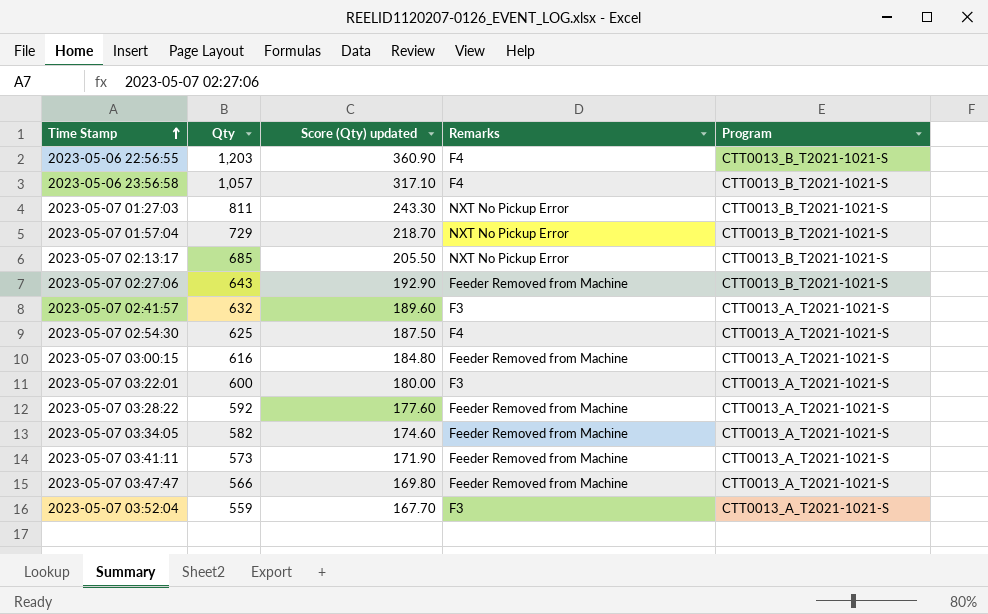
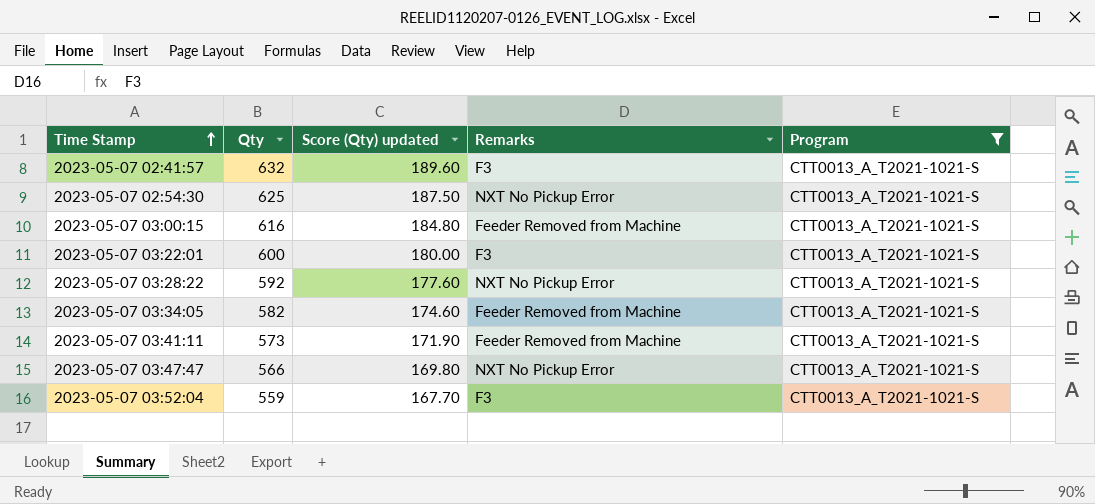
filter: none -> Program = CTT0013_A_T2021-1021-S
2023-05-07 02:54:30 | Remarks: F4 -> NXT No Pickup Error
2023-05-07 03:28:22 | Remarks: Feeder Removed from Machine -> NXT No Pickup Error
2023-05-07 03:47:47 | Remarks: Feeder Removed from Machine -> NXT No Pickup Error

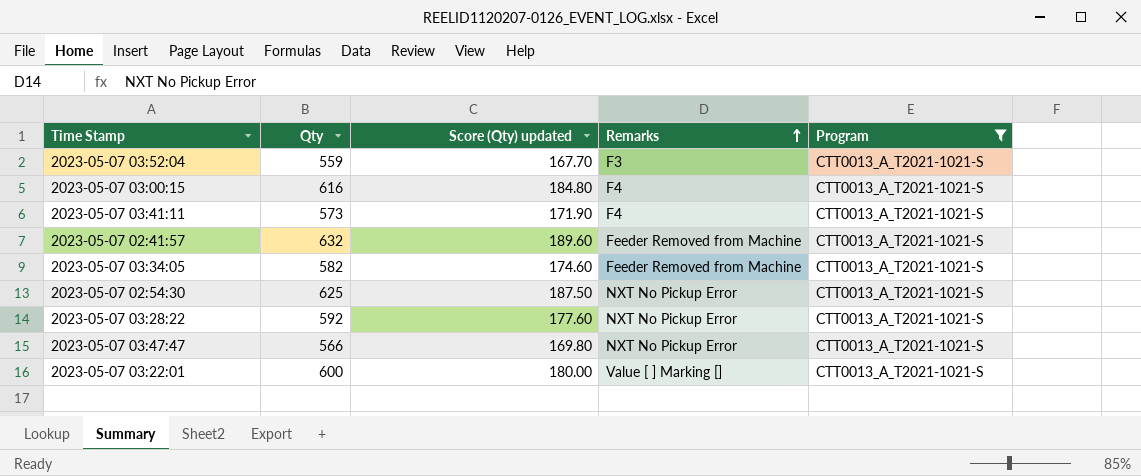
row order: Time Stamp ascending -> Remarks ascending
2023-05-07 03:00:15 | Remarks: Feeder Removed from Machine -> F4
2023-05-07 03:41:11 | Remarks: Feeder Removed from Machine -> F4
2023-05-07 02:41:57 | Remarks: F3 -> Feeder Removed from Machine
2023-05-07 03:22:01 | Remarks: F3 -> Value [ ] Marking []

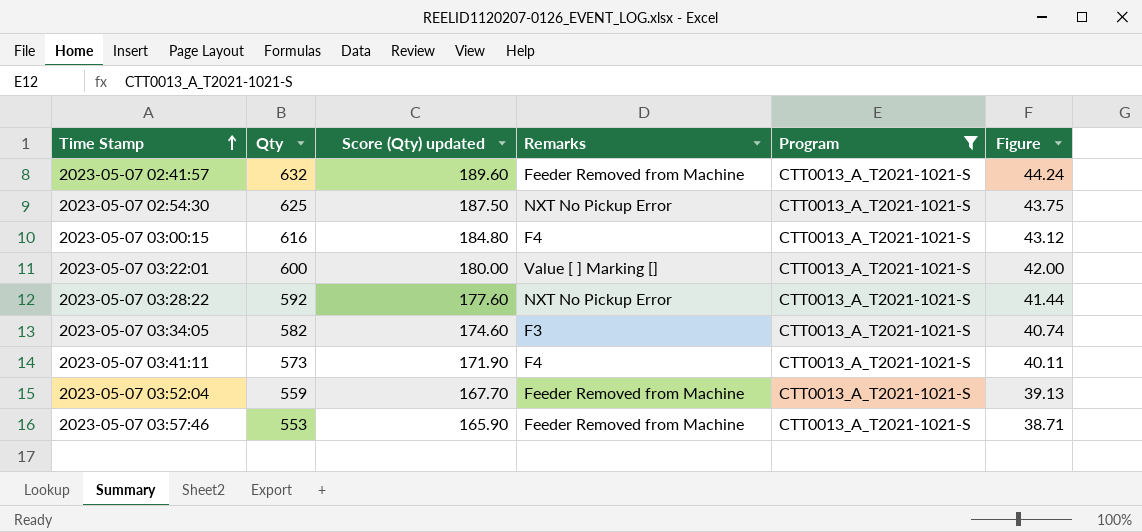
row order: Remarks ascending -> Time Stamp ascending
column Figure | formula: none -> [Qty] * 0.07
row 2023-05-07 03:47:47: 566 | 169.80 | NXT No Pickup Error | CTT0013_A_T2021-1021-S -> none
2023-05-07 03:34:05 | Remarks: Feeder Removed from Machine -> F3
2023-05-07 03:52:04 | Remarks: F3 -> Feeder Removed from Machine
row 2023-05-07 03:57:46: none -> 553 | 165.90 | Feeder Removed from Machine | CTT0013_A_T2021-1021-S | 38.71

